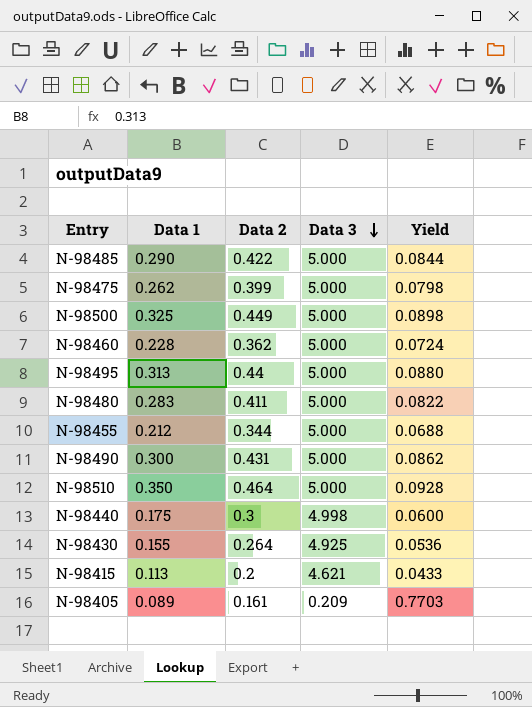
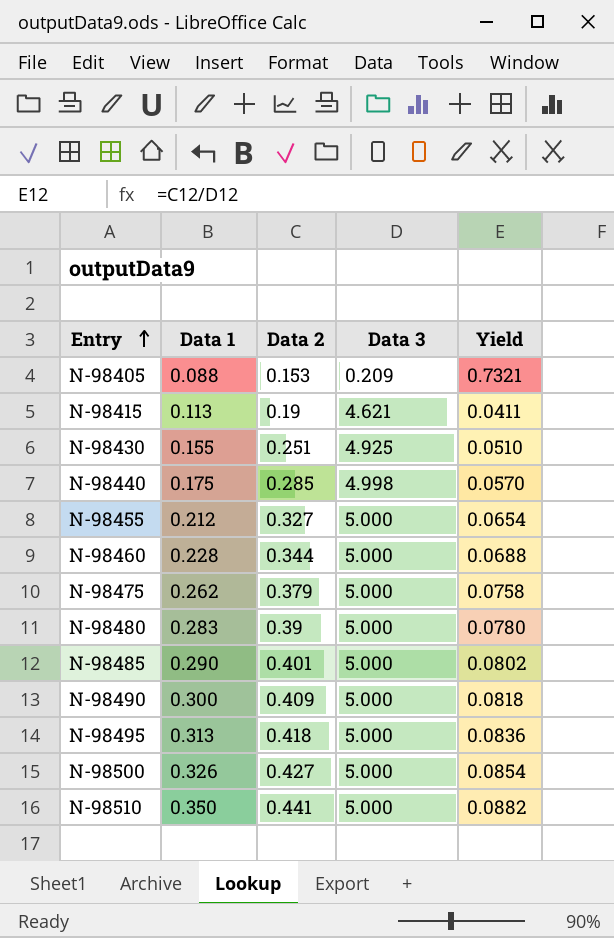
row order: Data 3 descending -> Entry ascending
N-98405 | Data 1: 0.089 -> 0.088
N-98405 | Data 2: 0.161 -> 0.153
N-98405 | Yield: 0.7703 -> 0.7321
N-98415 | Data 2: 0.2 -> 0.19
N-98415 | Yield: 0.0433 -> 0.0411
N-98430 | Data 2: 0.264 -> 0.251
N-98430 | Yield: 0.0536 -> 0.0510
N-98440 | Data 2: 0.3 -> 0.285
N-98440 | Yield: 0.0600 -> 0.0570
N-98455 | Data 2: 0.344 -> 0.327
N-98455 | Yield: 0.0688 -> 0.0654
N-98460 | Data 2: 0.362 -> 0.344
N-98460 | Yield: 0.0724 -> 0.0688
N-98475 | Data 2: 0.399 -> 0.379
N-98475 | Yield: 0.0798 -> 0.0758
N-98480 | Data 2: 0.411 -> 0.39
N-98480 | Yield: 0.0822 -> 0.0780
N-98485 | Data 2: 0.422 -> 0.401
N-98485 | Yield: 0.0844 -> 0.0802
N-98490 | Data 2: 0.431 -> 0.409
N-98490 | Yield: 0.0862 -> 0.0818
N-98495 | Data 2: 0.44 -> 0.418
N-98495 | Yield: 0.0880 -> 0.0836
N-98500 | Data 1: 0.325 -> 0.326
N-98500 | Data 2: 0.449 -> 0.427
N-98500 | Yield: 0.0898 -> 0.0854
N-98510 | Data 2: 0.464 -> 0.441
N-98510 | Yield: 0.0928 -> 0.0882

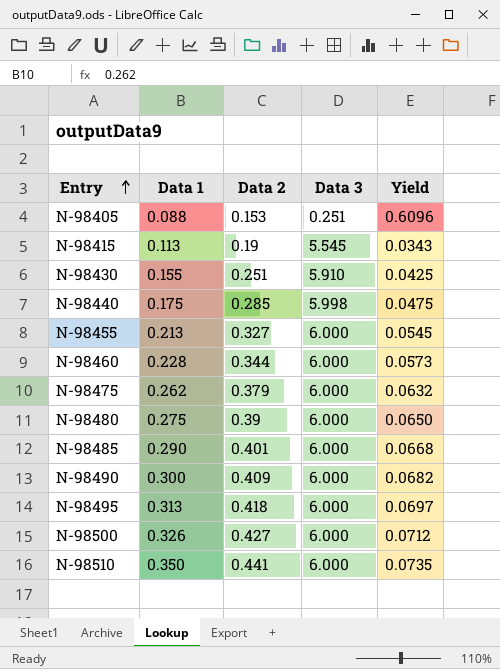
N-98405 | Data 3: 0.209 -> 0.251
N-98405 | Yield: 0.7321 -> 0.6096
N-98415 | Data 3: 4.621 -> 5.545
N-98415 | Yield: 0.0411 -> 0.0343
N-98430 | Data 3: 4.925 -> 5.910
N-98430 | Yield: 0.0510 -> 0.0425
N-98440 | Data 3: 4.998 -> 5.998
N-98440 | Yield: 0.0570 -> 0.0475
N-98455 | Data 1: 0.212 -> 0.213
N-98455 | Data 3: 5.000 -> 6.000
N-98455 | Yield: 0.0654 -> 0.0545
N-98460 | Data 3: 5.000 -> 6.000
N-98460 | Yield: 0.0688 -> 0.0573
N-98475 | Data 3: 5.000 -> 6.000
N-98475 | Yield: 0.0758 -> 0.0632
N-98480 | Data 1: 0.283 -> 0.275
N-98480 | Data 3: 5.000 -> 6.000
N-98480 | Yield: 0.0780 -> 0.0650
N-98485 | Data 3: 5.000 -> 6.000
N-98485 | Yield: 0.0802 -> 0.0668
N-98490 | Data 3: 5.000 -> 6.000
N-98490 | Yield: 0.0818 -> 0.0682
N-98495 | Data 3: 5.000 -> 6.000
N-98495 | Yield: 0.0836 -> 0.0697
N-98500 | Data 3: 5.000 -> 6.000
N-98500 | Yield: 0.0854 -> 0.0712
N-98510 | Data 3: 5.000 -> 6.000
N-98510 | Yield: 0.0882 -> 0.0735

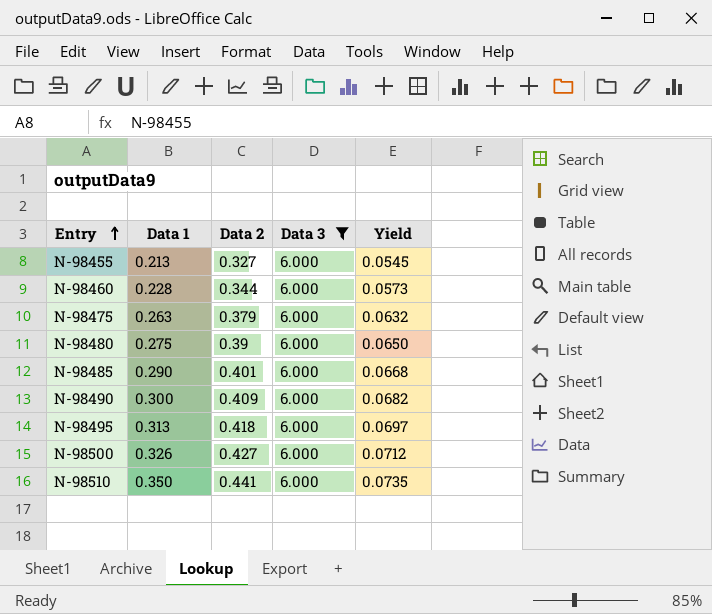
filter: none -> Data 3 = 6.000
N-98475 | Data 1: 0.262 -> 0.263

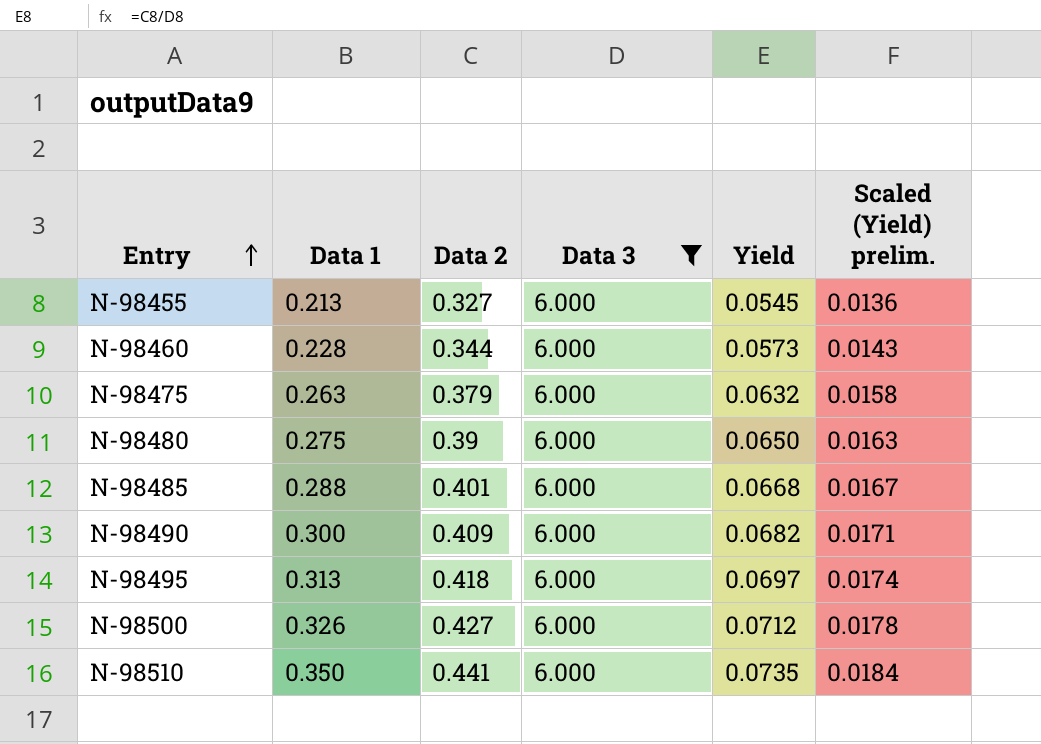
column Scaled (Yield) prelim. | formula: none -> [Yield] * 0.25
N-98485 | Data 1: 0.290 -> 0.288

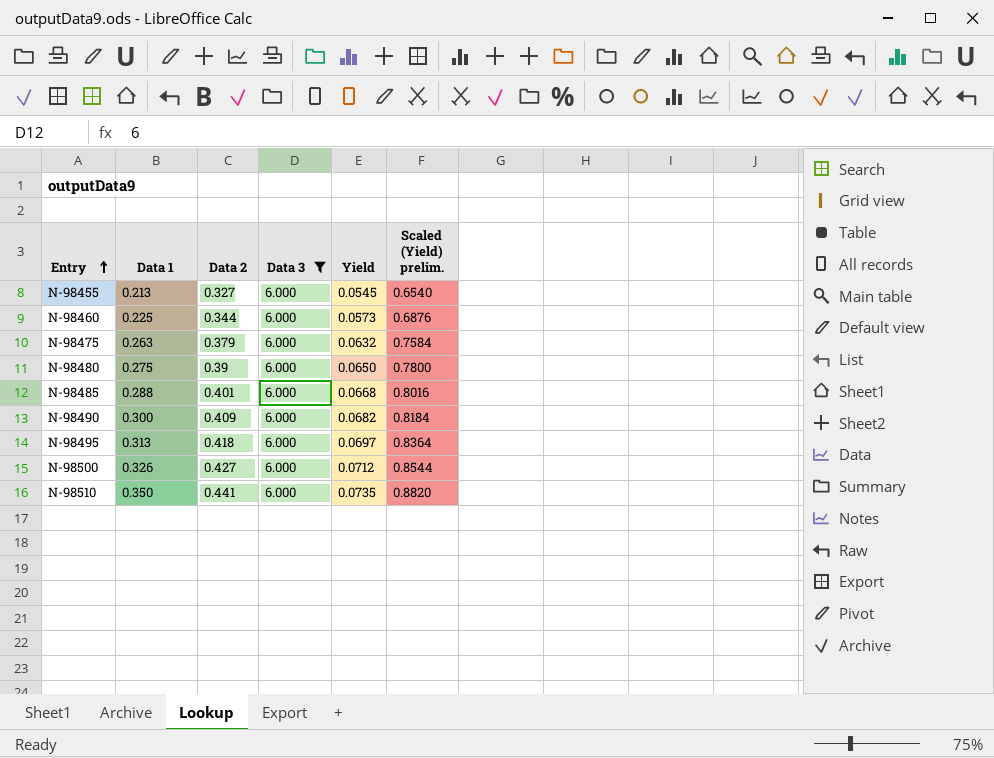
column Scaled (Yield) prelim. | formula: [Yield] * 0.25 -> [Yield] * 12
N-98460 | Data 1: 0.228 -> 0.225

